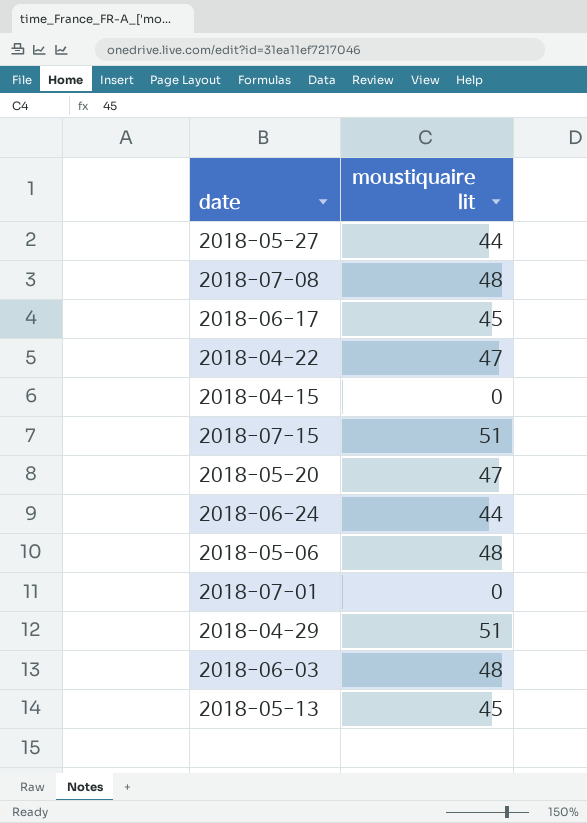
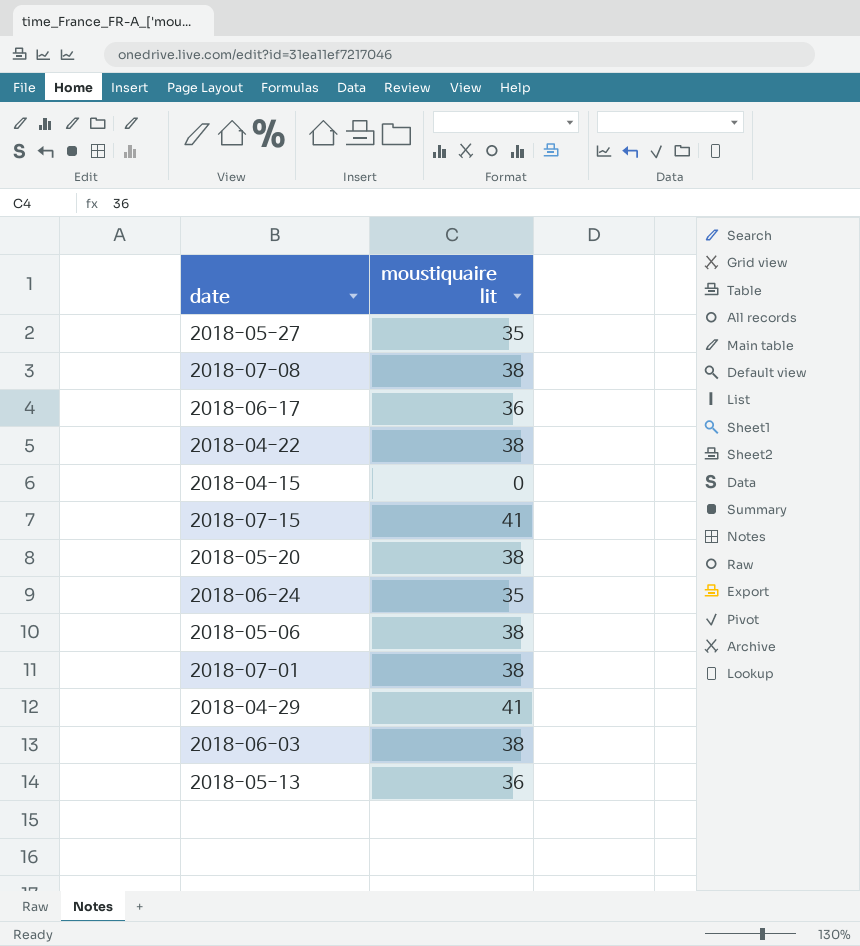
2018-05-27 | moustiquaire lit: 44 -> 35
2018-07-08 | moustiquaire lit: 48 -> 38
2018-06-17 | moustiquaire lit: 45 -> 36
2018-04-22 | moustiquaire lit: 47 -> 38
2018-07-15 | moustiquaire lit: 51 -> 41
2018-05-20 | moustiquaire lit: 47 -> 38
2018-06-24 | moustiquaire lit: 44 -> 35
2018-05-06 | moustiquaire lit: 48 -> 38
2018-07-01 | moustiquaire lit: 0 -> 38
2018-04-29 | moustiquaire lit: 51 -> 41
2018-06-03 | moustiquaire lit: 48 -> 38
2018-05-13 | moustiquaire lit: 45 -> 36

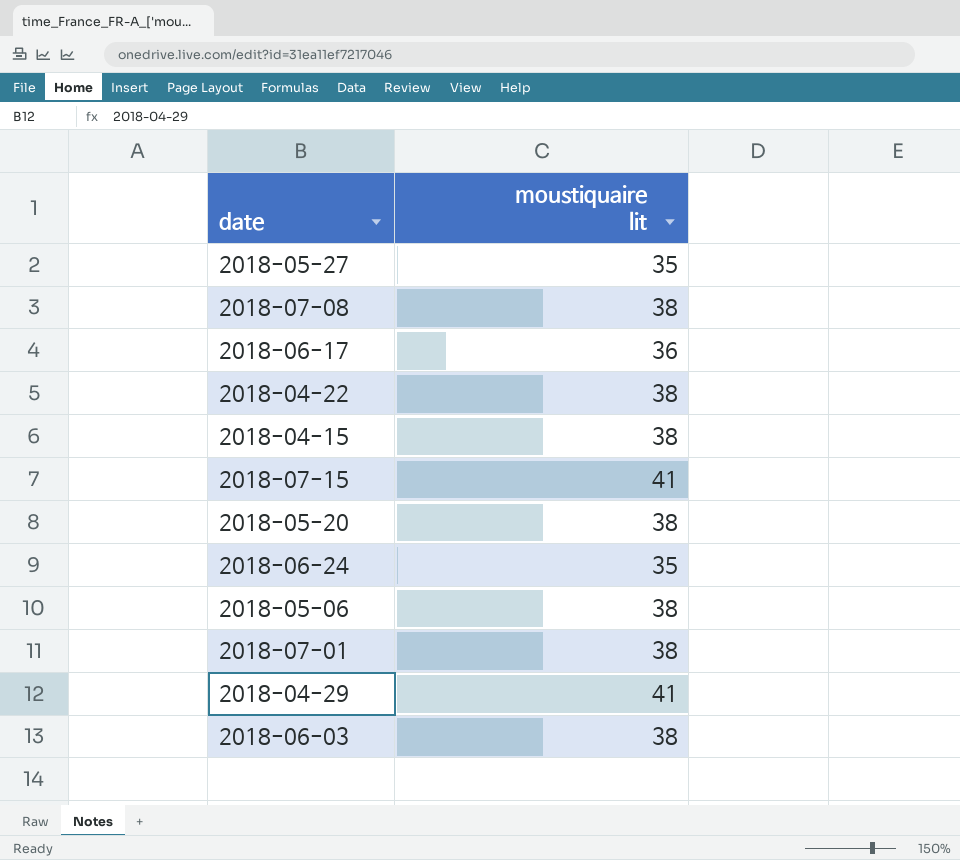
row 2018-05-13: 36 -> none
2018-04-15 | moustiquaire lit: 0 -> 38

